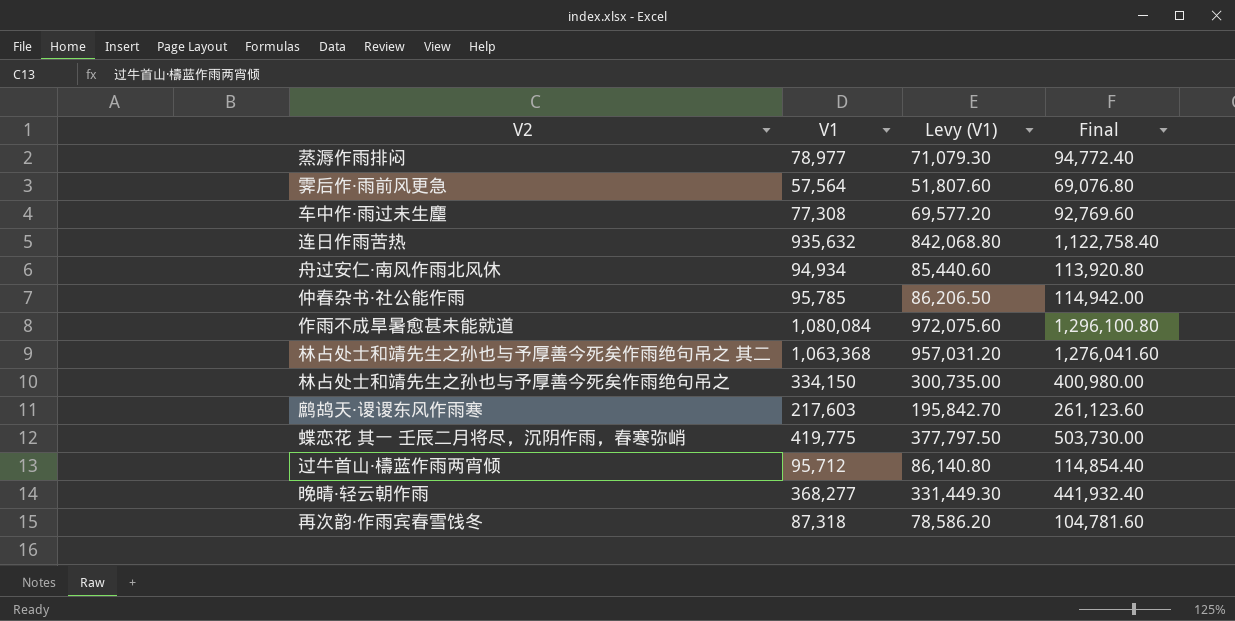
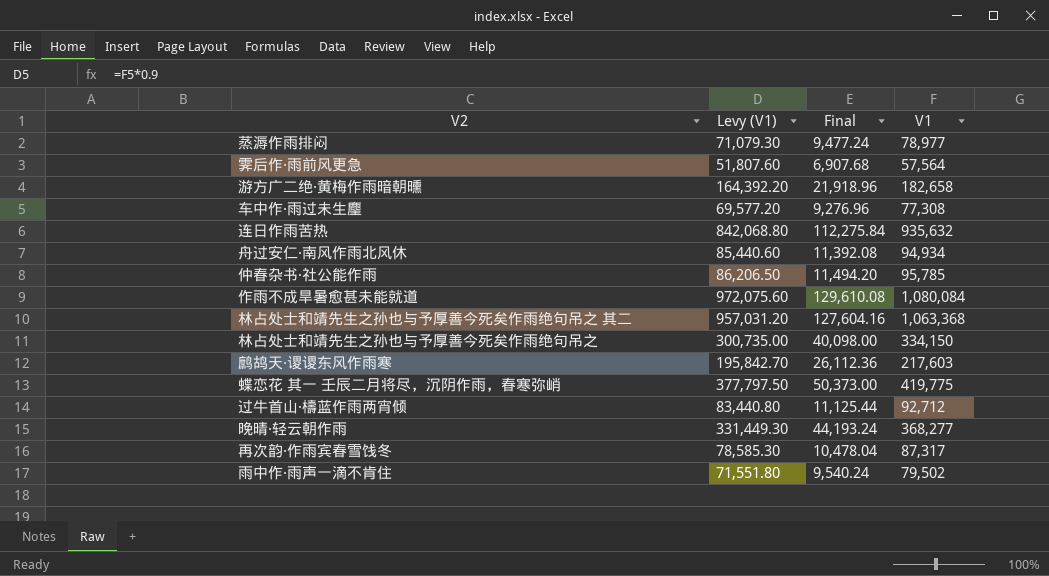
column Final | formula: [V1] * 1.2 -> [V1] * 0.12
column V1 | position: 2 -> 4
row 游方广二绝·黄梅作雨暗朝曛: none -> 164,392.20 | 21,918.96 | 182,658
过牛首山·檮蓝作雨两宵倾 | Levy (V1): 86,140.80 -> 83,440.80
过牛首山·檮蓝作雨两宵倾 | V1: 95,712 -> 92,712
再次韵·作雨宾春雪饯冬 | Levy (V1): 78,586.20 -> 78,585.30
再次韵·作雨宾春雪饯冬 | V1: 87,318 -> 87,317
row 雨中作·雨声一滴不肯住: none -> 71,551.80 | 9,540.24 | 79,502

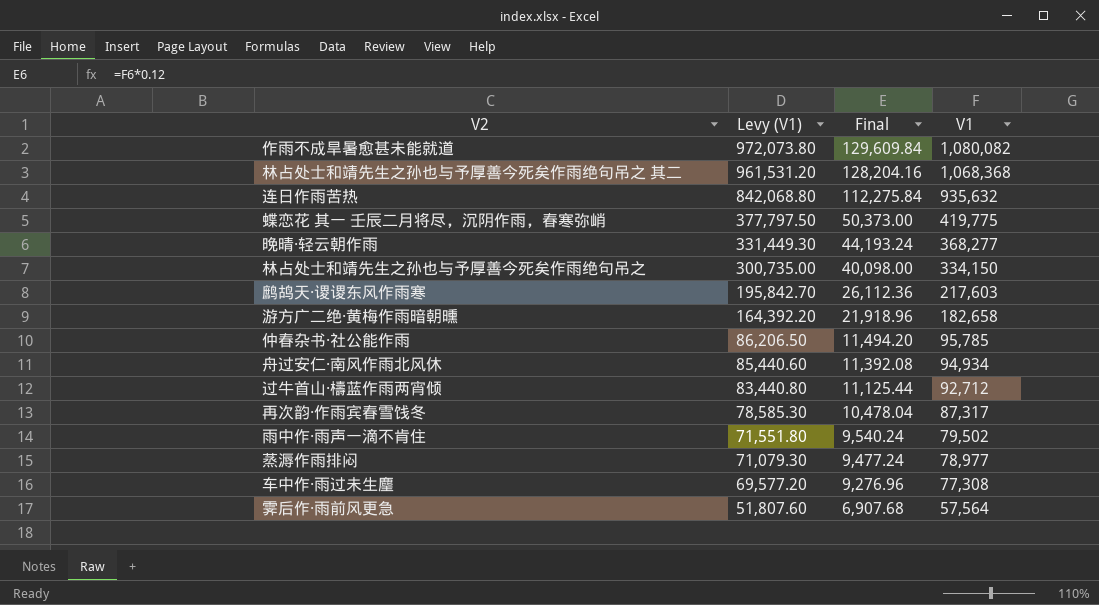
row order: none -> Levy (V1) descending
作雨不成旱暑愈甚未能就道 | Levy (V1): 972,075.60 -> 972,073.80
作雨不成旱暑愈甚未能就道 | Final: 129,610.08 -> 129,609.84
作雨不成旱暑愈甚未能就道 | V1: 1,080,084 -> 1,080,082
林占处士和靖先生之孙也与予厚善今死矣作雨绝句吊之 其二 | Levy (V1): 957,031.20 -> 961,531.20
林占处士和靖先生之孙也与予厚善今死矣作雨绝句吊之 其二 | Final: 127,604.16 -> 128,204.16
林占处士和靖先生之孙也与予厚善今死矣作雨绝句吊之 其二 | V1: 1,063,368 -> 1,068,368

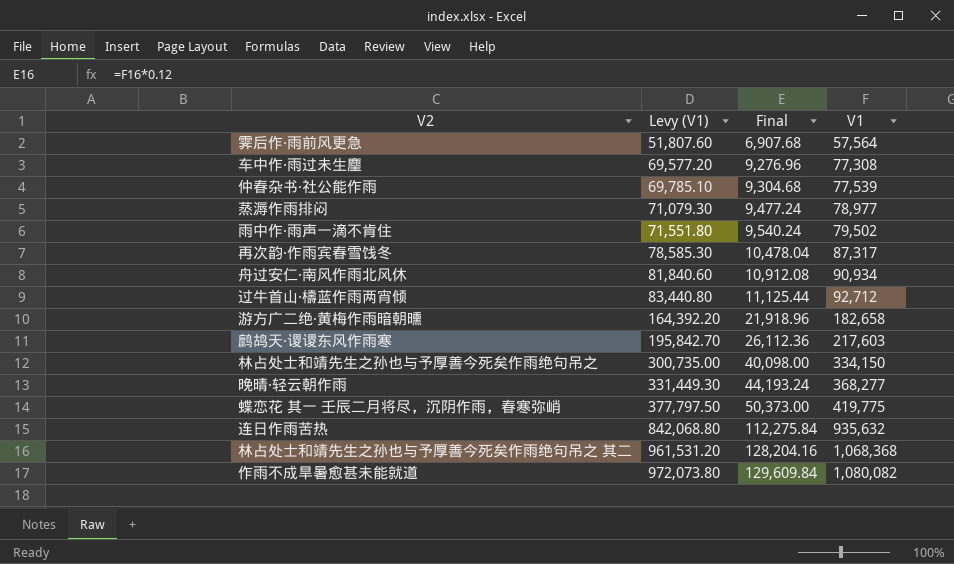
row order: Levy (V1) descending -> Levy (V1) ascending
仲春杂书·社公能作雨 | Levy (V1): 86,206.50 -> 69,785.10
仲春杂书·社公能作雨 | Final: 11,494.20 -> 9,304.68
仲春杂书·社公能作雨 | V1: 95,785 -> 77,539
舟过安仁·南风作雨北风休 | Levy (V1): 85,440.60 -> 81,840.60
舟过安仁·南风作雨北风休 | Final: 11,392.08 -> 10,912.08
舟过安仁·南风作雨北风休 | V1: 94,934 -> 90,934

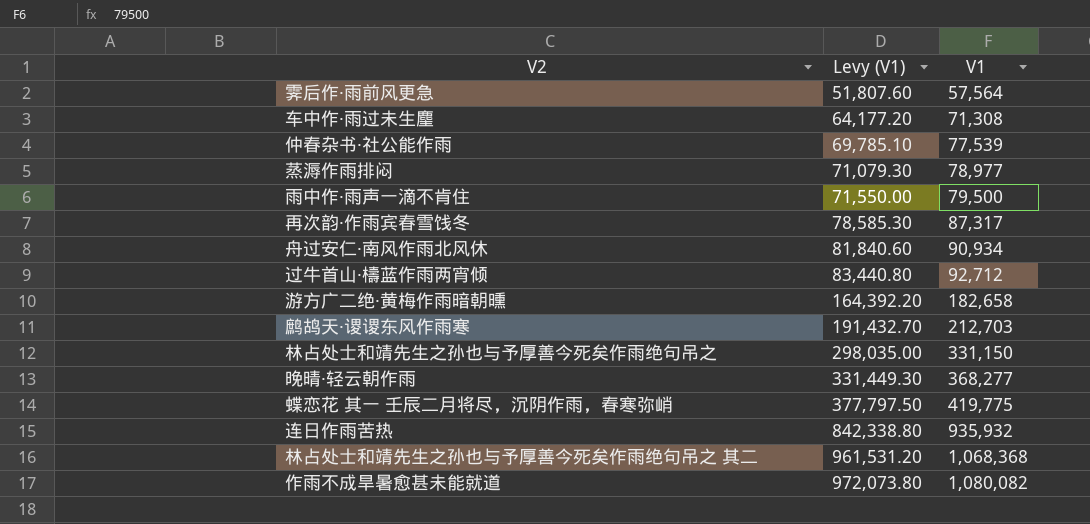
column Final | formula: [V1] * 0.12 -> none
车中作·雨过未生麈 | Levy (V1): 69,577.20 -> 64,177.20
车中作·雨过未生麈 | V1: 77,308 -> 71,308
雨中作·雨声一滴不肯住 | Levy (V1): 71,551.80 -> 71,550.00
雨中作·雨声一滴不肯住 | V1: 79,502 -> 79,500
鹧鸪天·谡谡东风作雨寒 | Levy (V1): 195,842.70 -> 191,432.70
鹧鸪天·谡谡东风作雨寒 | V1: 217,603 -> 212,703
林占处士和靖先生之孙也与予厚善今死矣作雨绝句吊之 | Levy (V1): 300,735.00 -> 298,035.00
林占处士和靖先生之孙也与予厚善今死矣作雨绝句吊之 | V1: 334,150 -> 331,150
连日作雨苦热 | Levy (V1): 842,068.80 -> 842,338.80
连日作雨苦热 | V1: 935,632 -> 935,932

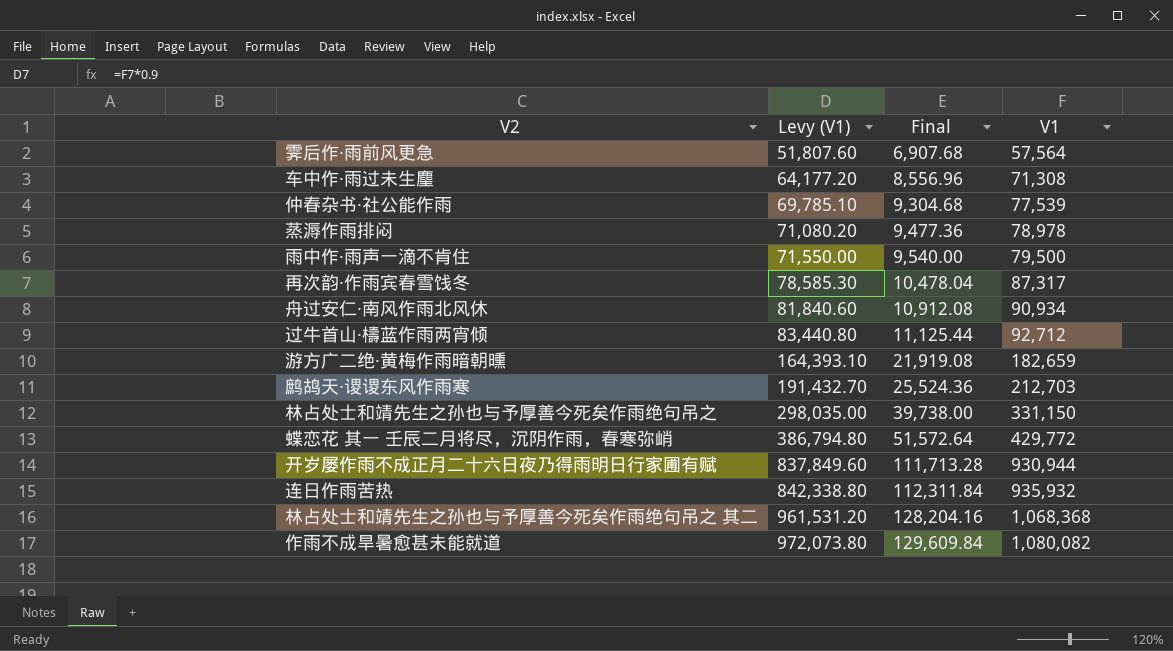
column Final | formula: none -> [V1] * 0.12
row 晚晴·轻云朝作雨: 331,449.30 | 368,277 -> none
蒸溽作雨排闷 | Levy (V1): 71,079.30 -> 71,080.20
蒸溽作雨排闷 | V1: 78,977 -> 78,978
游方广二绝·黄梅作雨暗朝曛 | Levy (V1): 164,392.20 -> 164,393.10
游方广二绝·黄梅作雨暗朝曛 | V1: 182,658 -> 182,659
蝶恋花 其一 壬辰二月将尽，沉阴作雨，春寒弥峭 | Levy (V1): 377,797.50 -> 386,794.80
蝶恋花 其一 壬辰二月将尽，沉阴作雨，春寒弥峭 | V1: 419,775 -> 429,772
row 开岁屡作雨不成正月二十六日夜乃得雨明日行家圃有赋: none -> 837,849.60 | 111,713.28 | 930,944

